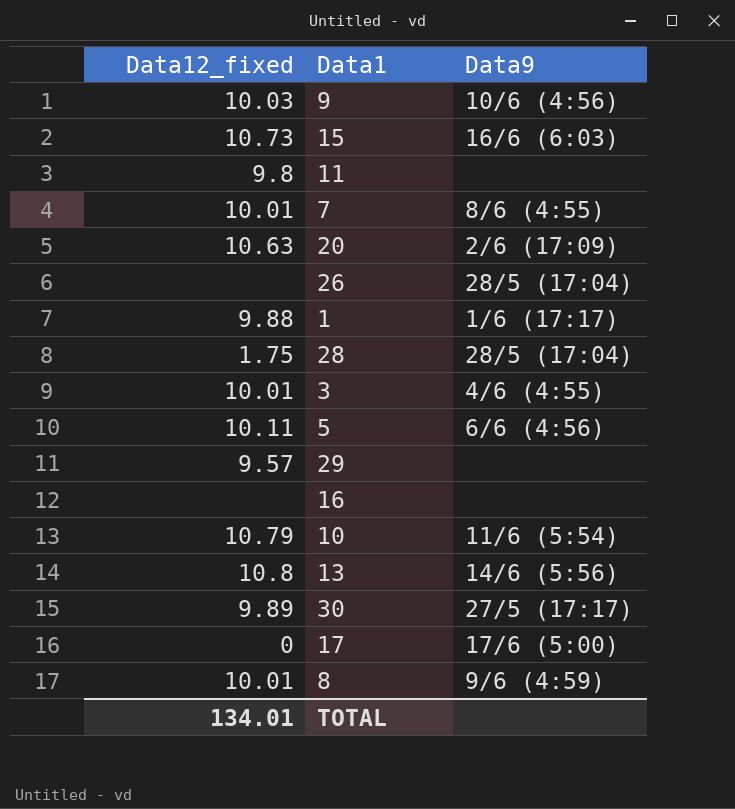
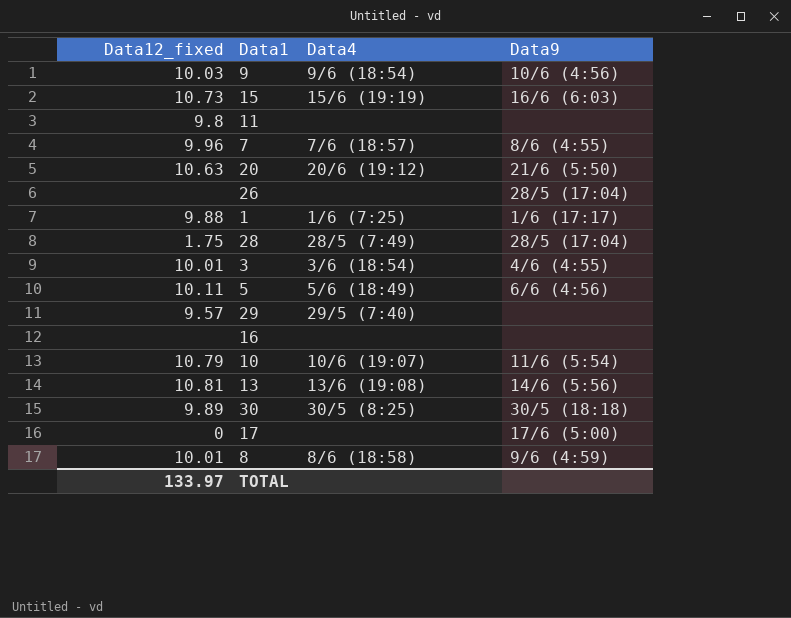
column Data4 | position: none -> 3
7 | Data12_fixed: 10.01 -> 9.96
20 | Data9: 2/6 (17:09) -> 21/6 (5:50)
13 | Data12_fixed: 10.8 -> 10.81
30 | Data9: 27/5 (17:17) -> 30/5 (18:18)
TOTAL | Data12_fixed: 134.01 -> 133.97

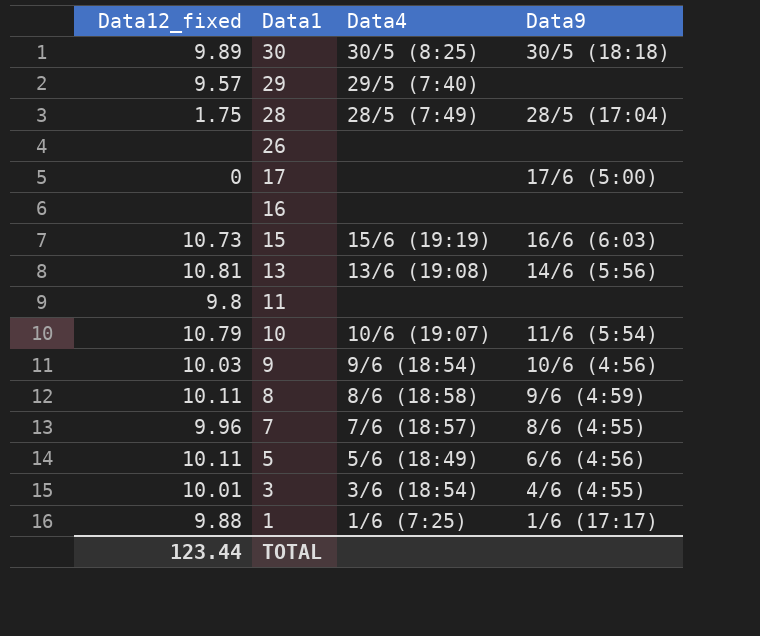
row order: none -> Data1 descending
row 20: 10.63 | 20/6 (19:12) | 21/6 (5:50) -> none
26 | Data9: 28/5 (17:04) -> none
8 | Data12_fixed: 10.01 -> 10.11
TOTAL | Data12_fixed: 133.97 -> 123.44

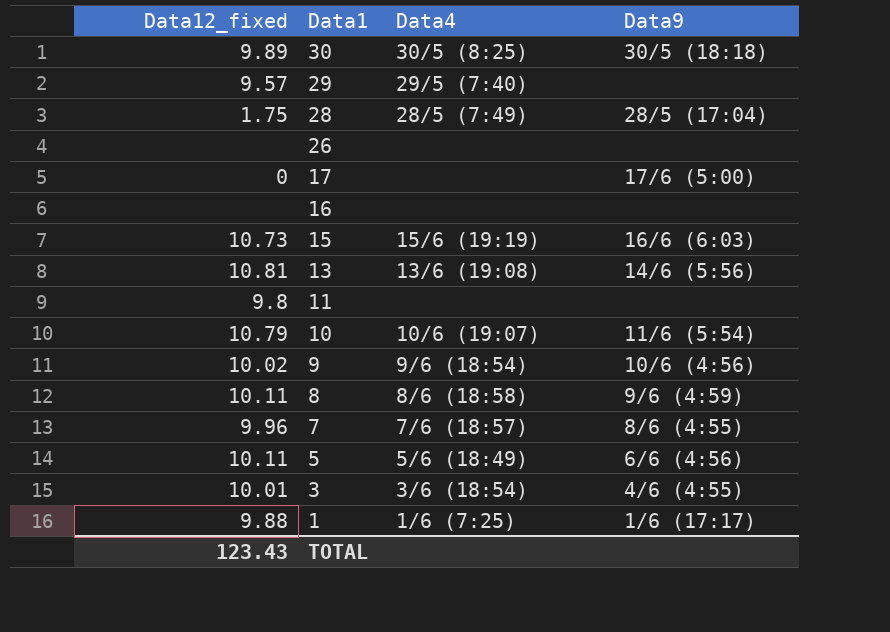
9 | Data12_fixed: 10.03 -> 10.02
TOTAL | Data12_fixed: 123.44 -> 123.43

